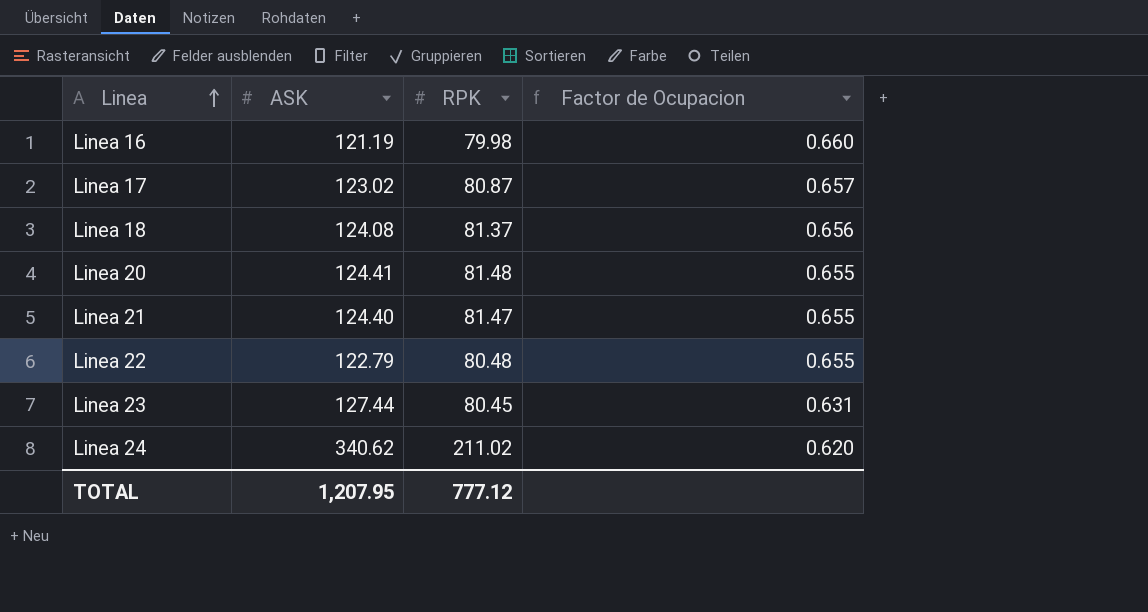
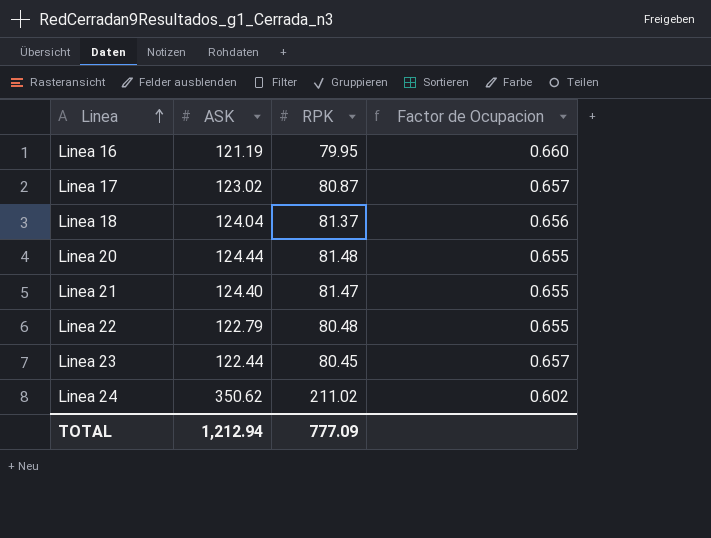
Linea 16 | RPK: 79.98 -> 79.95
Linea 18 | ASK: 124.08 -> 124.04
Linea 20 | ASK: 124.41 -> 124.44
Linea 23 | ASK: 127.44 -> 122.44
Linea 23 | Factor de Ocupacion: 0.631 -> 0.657
Linea 24 | ASK: 340.62 -> 350.62
Linea 24 | Factor de Ocupacion: 0.620 -> 0.602
TOTAL | ASK: 1,207.95 -> 1,212.94
TOTAL | RPK: 777.12 -> 777.09

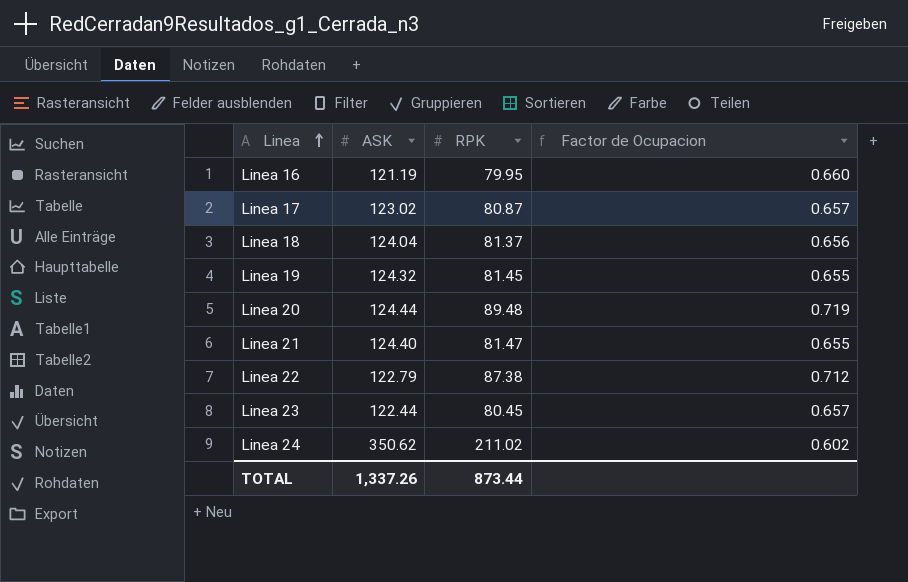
row Linea 19: none -> 124.32 | 81.45 | 0.655
Linea 20 | RPK: 81.48 -> 89.48
Linea 20 | Factor de Ocupacion: 0.655 -> 0.719
Linea 22 | RPK: 80.48 -> 87.38
Linea 22 | Factor de Ocupacion: 0.655 -> 0.712
TOTAL | ASK: 1,212.94 -> 1,337.26
TOTAL | RPK: 777.09 -> 873.44

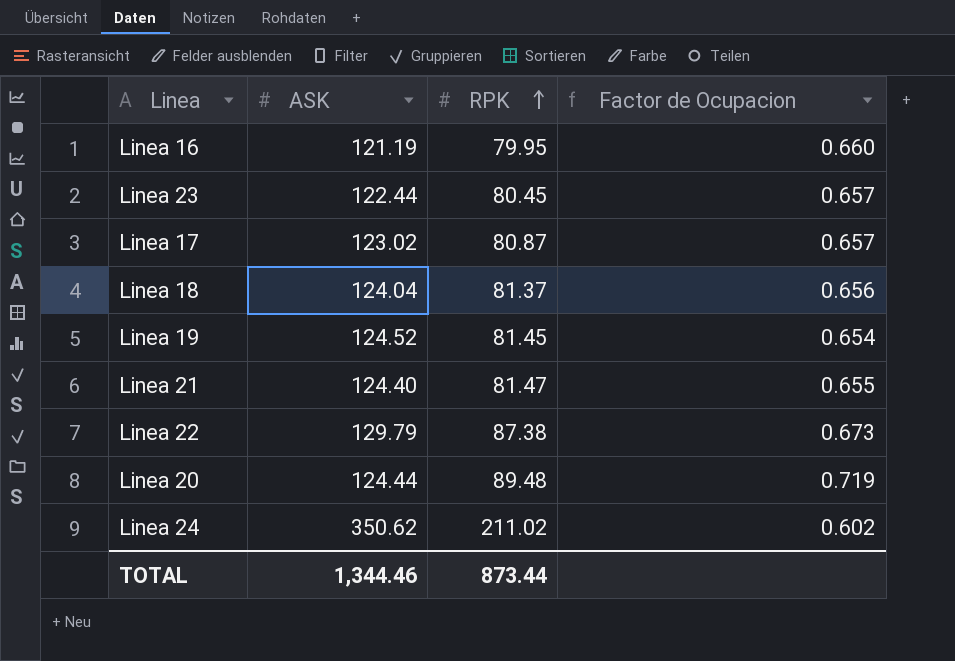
row order: Linea ascending -> RPK ascending
Linea 19 | ASK: 124.32 -> 124.52
Linea 19 | Factor de Ocupacion: 0.655 -> 0.654
Linea 22 | ASK: 122.79 -> 129.79
Linea 22 | Factor de Ocupacion: 0.712 -> 0.673
TOTAL | ASK: 1,337.26 -> 1,344.46

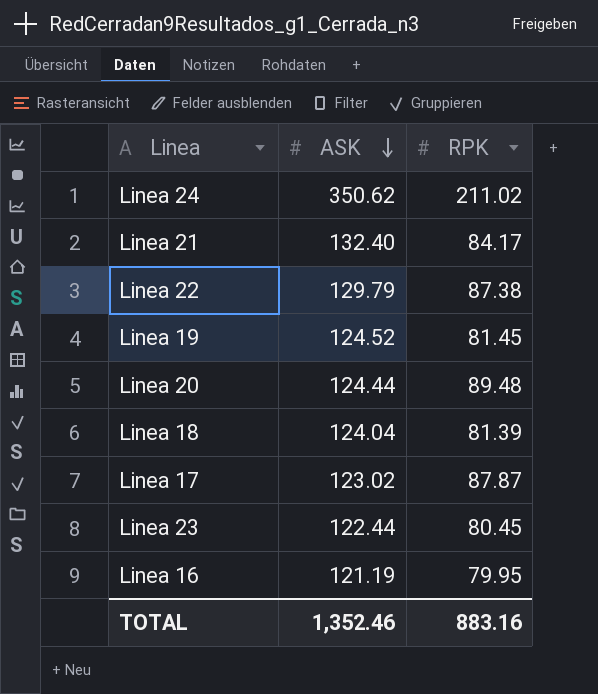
row order: RPK ascending -> ASK descending
column Factor de Ocupacion | formula: [RPK] / [ASK] -> none
Linea 21 | ASK: 124.40 -> 132.40
Linea 21 | RPK: 81.47 -> 84.17
Linea 18 | RPK: 81.37 -> 81.39
Linea 17 | RPK: 80.87 -> 87.87
TOTAL | ASK: 1,344.46 -> 1,352.46
TOTAL | RPK: 873.44 -> 883.16

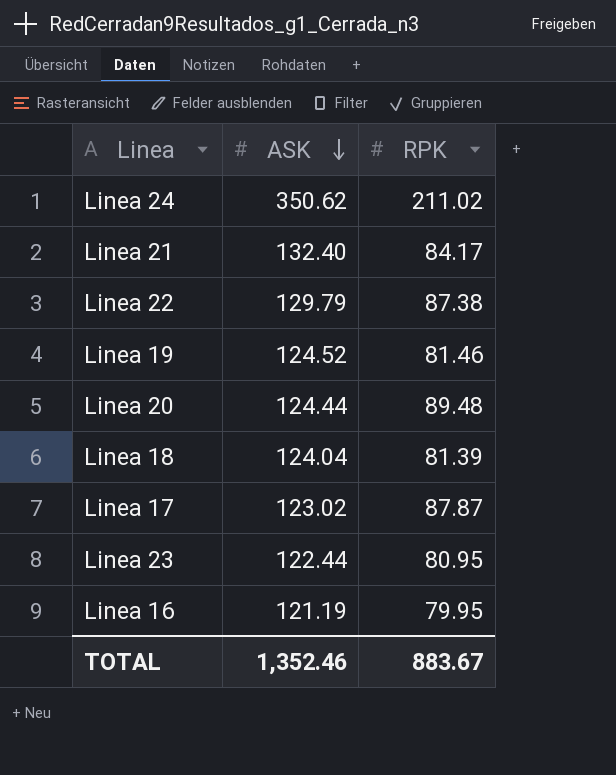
Linea 19 | RPK: 81.45 -> 81.46
Linea 23 | RPK: 80.45 -> 80.95
TOTAL | RPK: 883.16 -> 883.67

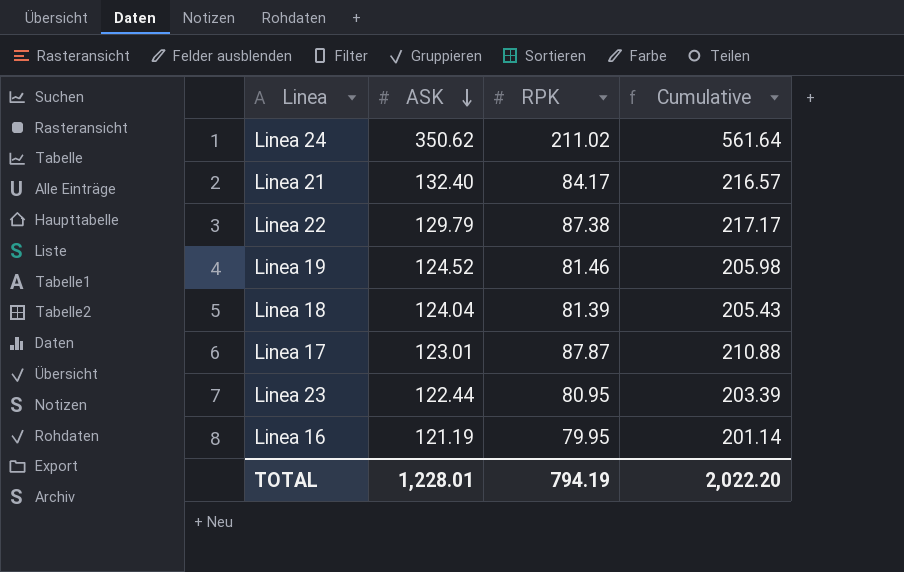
column Cumulative | formula: none -> [ASK] + [RPK]
row Linea 20: 124.44 | 89.48 -> none
Linea 17 | ASK: 123.02 -> 123.01
TOTAL | ASK: 1,352.46 -> 1,228.01
TOTAL | RPK: 883.67 -> 794.19

